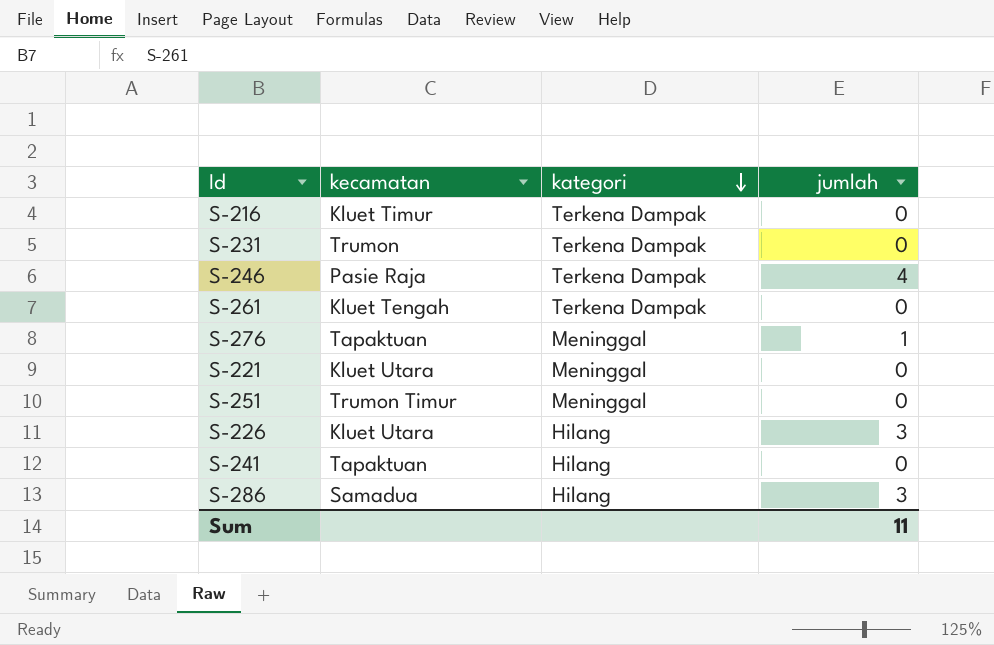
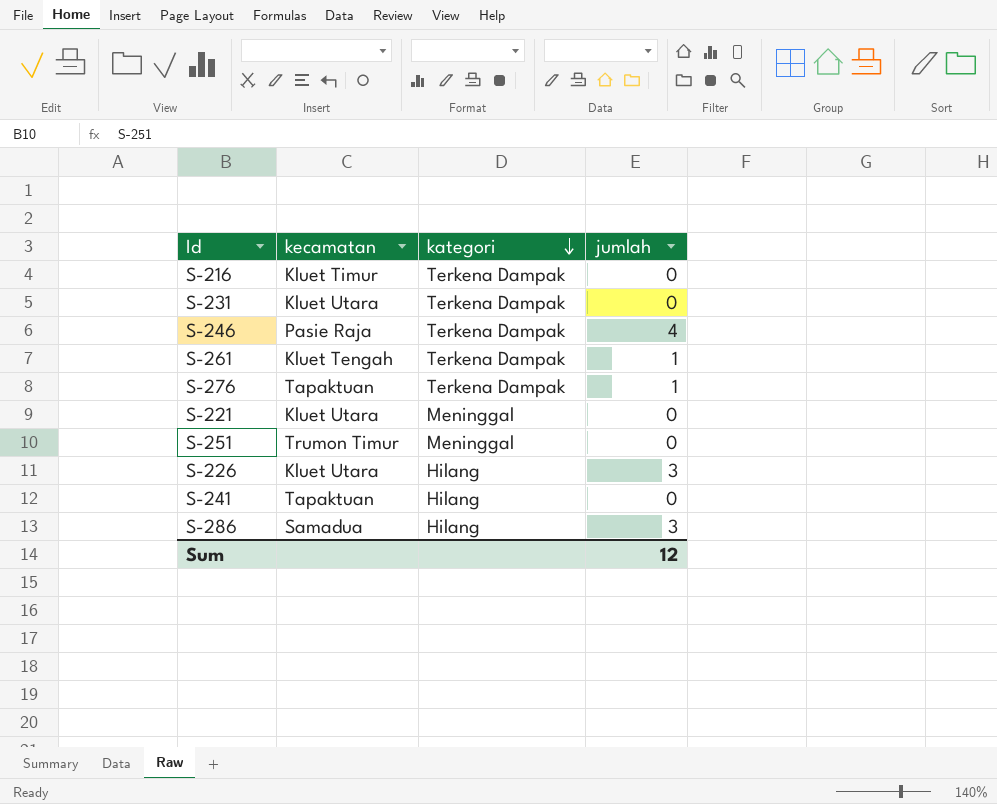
S-231 | kecamatan: Trumon -> Kluet Utara
S-261 | jumlah: 0 -> 1
S-276 | kategori: Meninggal -> Terkena Dampak
Sum | jumlah: 11 -> 12

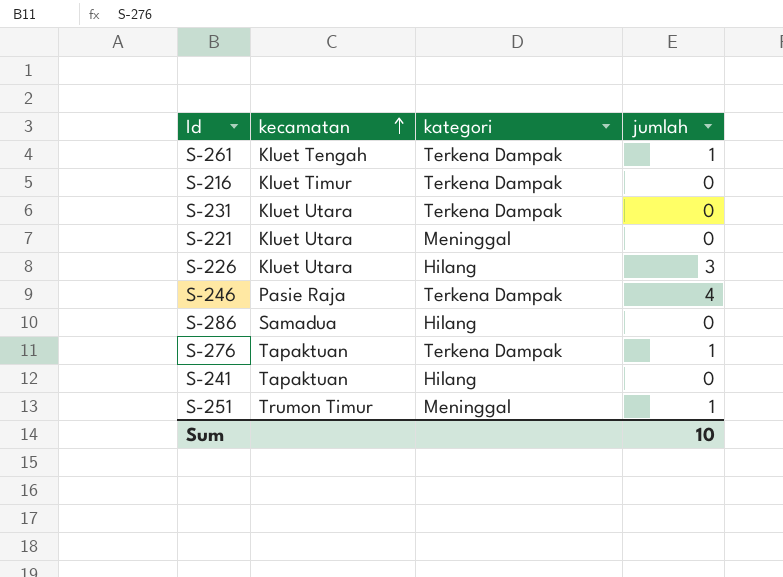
row order: kategori descending -> kecamatan ascending
S-286 | jumlah: 3 -> 0
S-251 | jumlah: 0 -> 1
Sum | jumlah: 12 -> 10

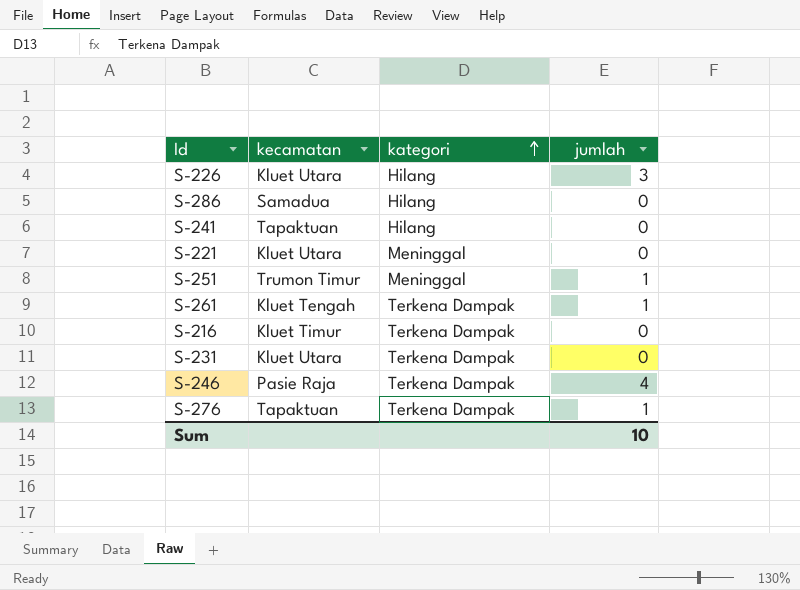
row order: kecamatan ascending -> kategori ascending

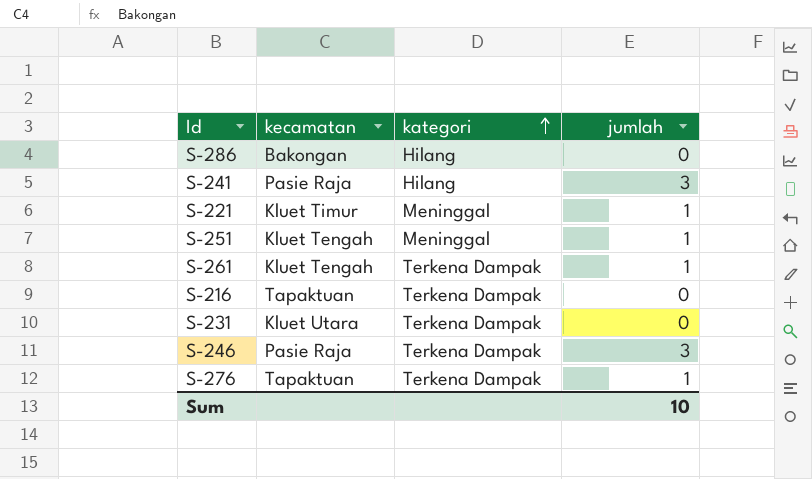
row S-226: Kluet Utara | Hilang | 3 -> none
S-286 | kecamatan: Samadua -> Bakongan
S-241 | kecamatan: Tapaktuan -> Pasie Raja
S-241 | jumlah: 0 -> 3
S-221 | kecamatan: Kluet Utara -> Kluet Timur
S-221 | jumlah: 0 -> 1
S-251 | kecamatan: Trumon Timur -> Kluet Tengah
S-216 | kecamatan: Kluet Timur -> Tapaktuan
S-246 | jumlah: 4 -> 3

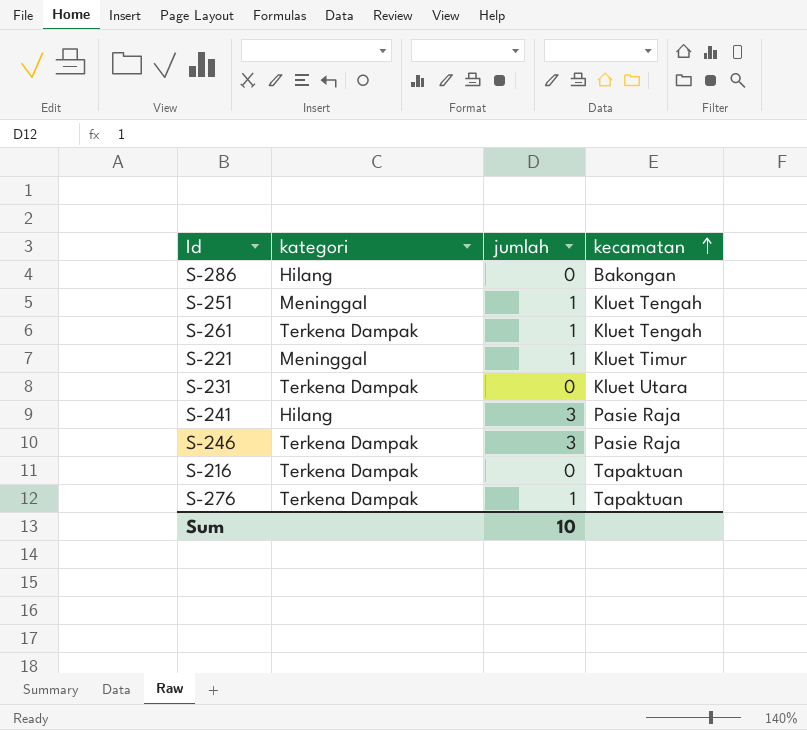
row order: kategori ascending -> kecamatan ascending
column kecamatan | position: 2 -> 4

